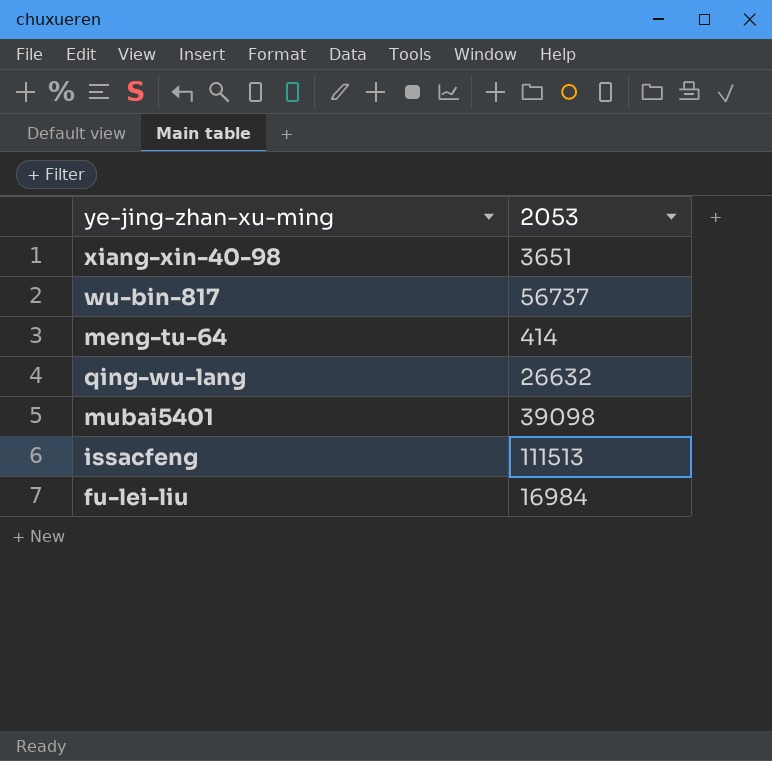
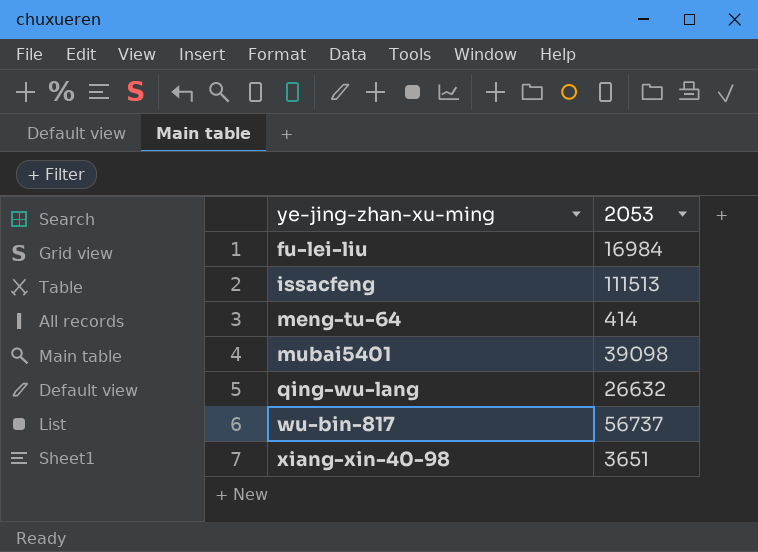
row order: none -> ye-jing-zhan-xu-ming ascending

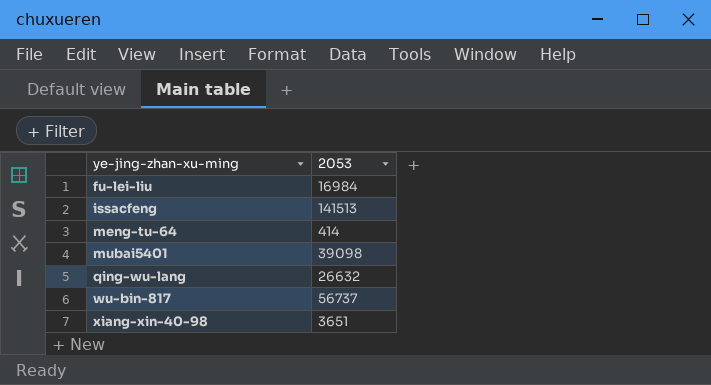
issacfeng | 2053: 111513 -> 141513

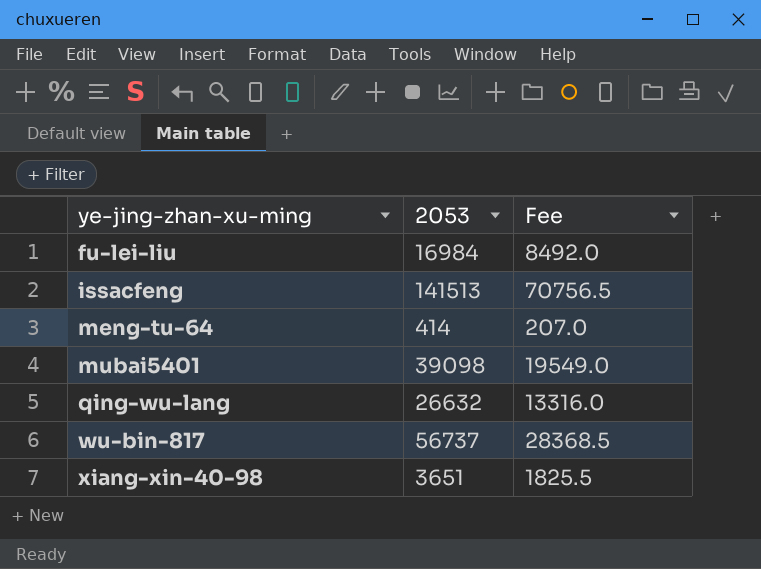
column Fee | formula: none -> [2053] * 0.5

